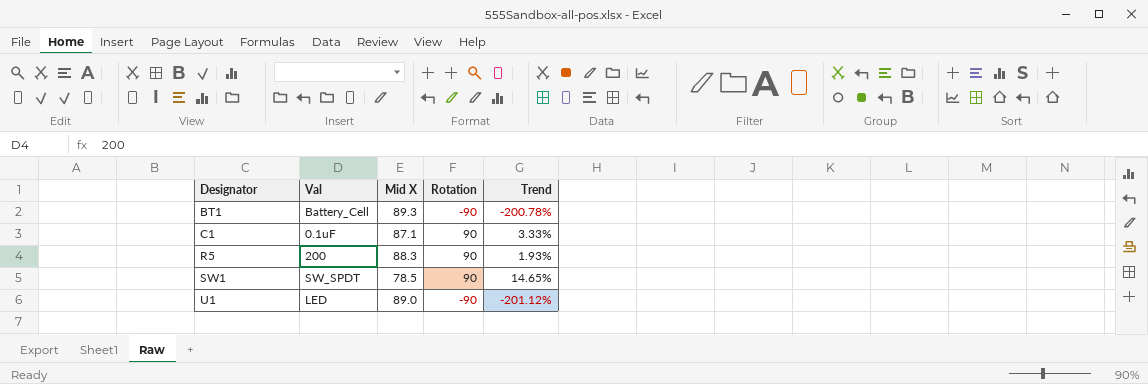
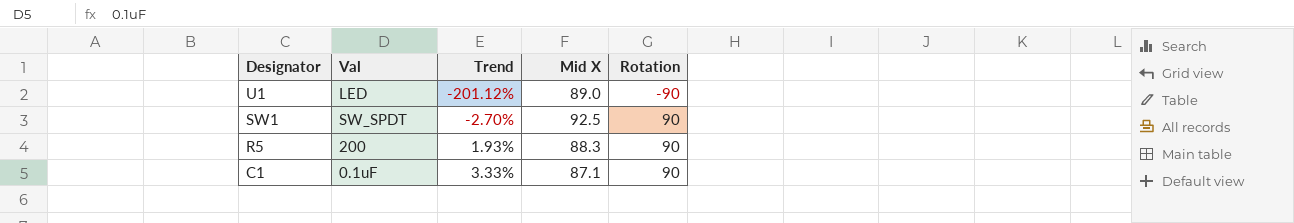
row order: Designator ascending -> Designator descending
column Trend | position: 5 -> 3
row BT1: Battery_Cell | 89.3 | -90 | -200.78% -> none
SW1 | Trend: 14.65% -> -2.70%
SW1 | Mid X: 78.5 -> 92.5

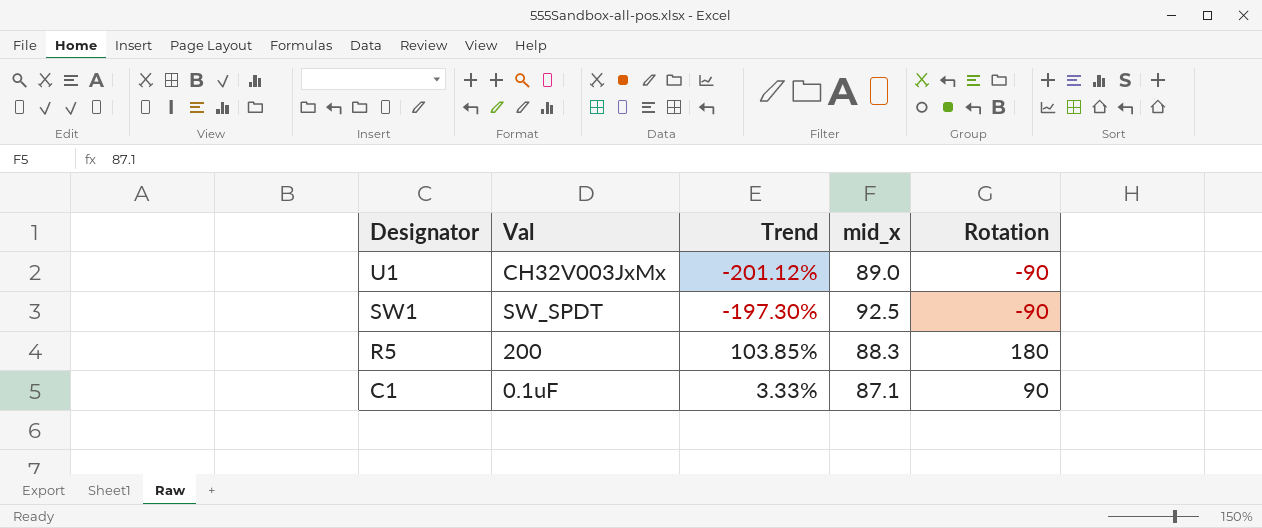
column name: Mid X -> mid_x
U1 | Val: LED -> CH32V003JxMx
SW1 | Trend: -2.70% -> -197.30%
SW1 | Rotation: 90 -> -90
R5 | Trend: 1.93% -> 103.85%
R5 | Rotation: 90 -> 180

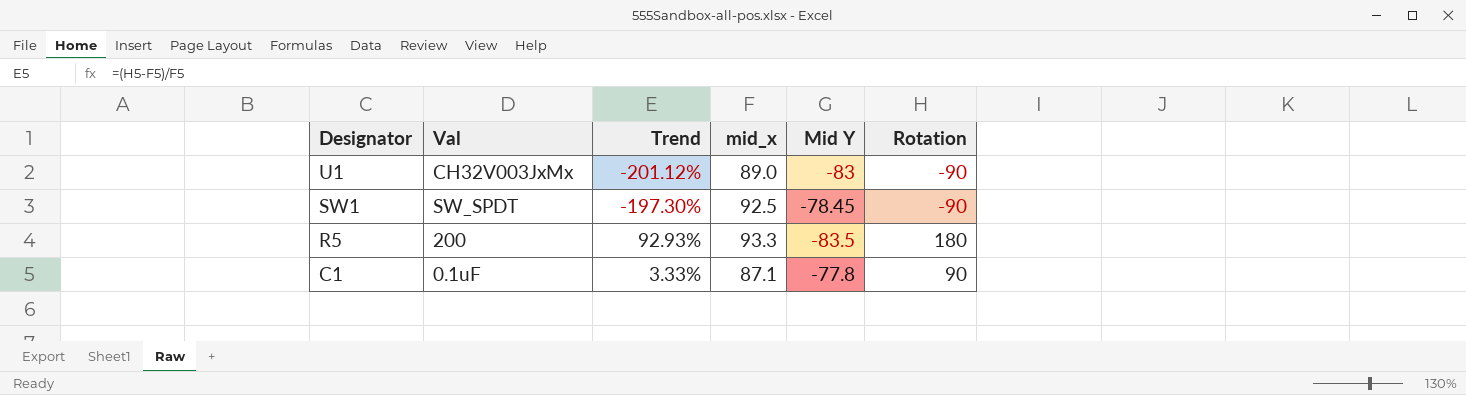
column Mid Y | position: none -> 5
R5 | Trend: 103.85% -> 92.93%
R5 | mid_x: 88.3 -> 93.3

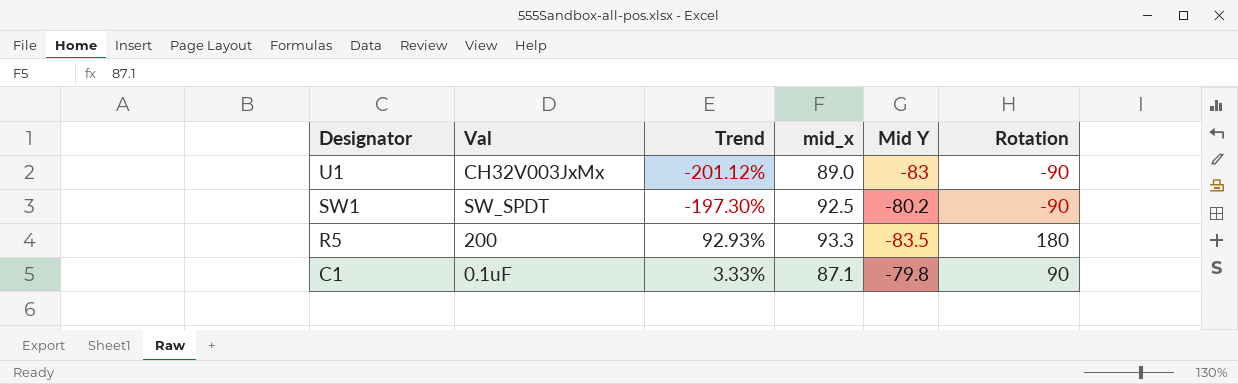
SW1 | Mid Y: -78.45 -> -80.2
C1 | Mid Y: -77.8 -> -79.8

